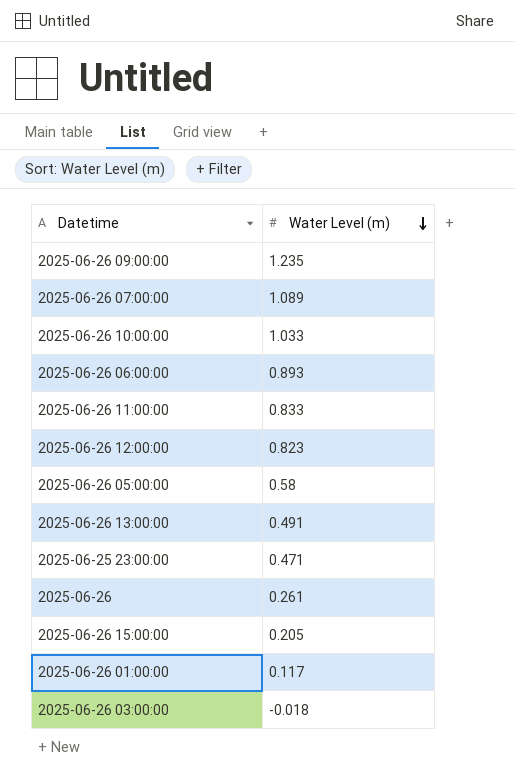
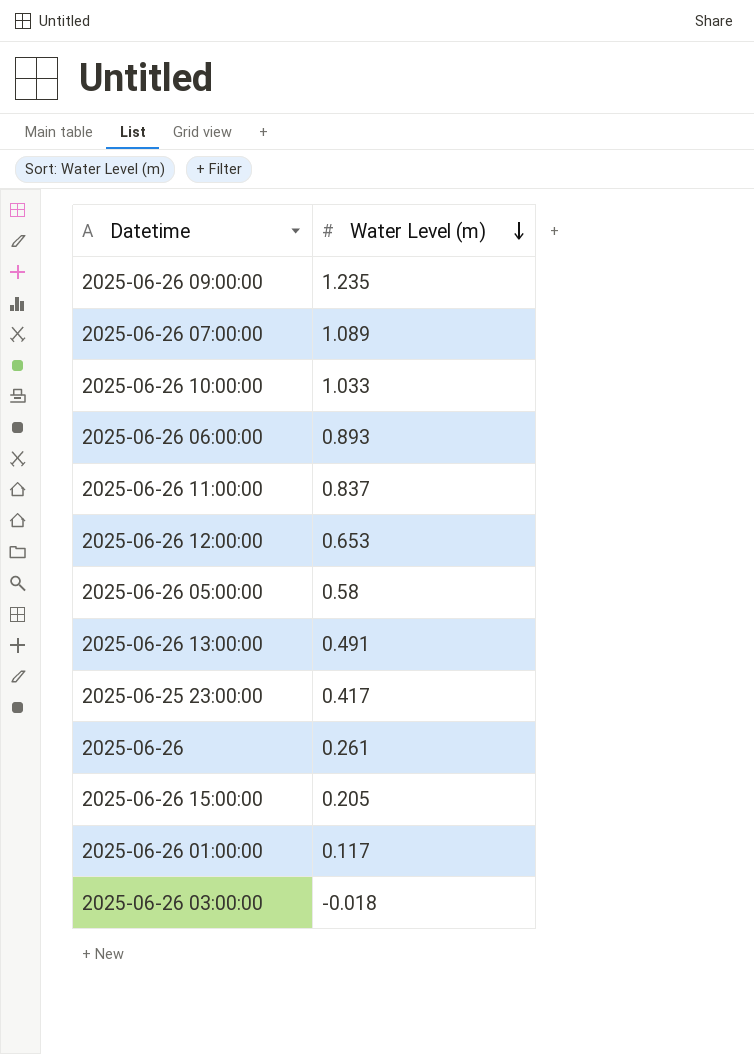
2025-06-26 11:00:00 | Water Level (m): 0.833 -> 0.837
2025-06-26 12:00:00 | Water Level (m): 0.823 -> 0.653
2025-06-25 23:00:00 | Water Level (m): 0.471 -> 0.417

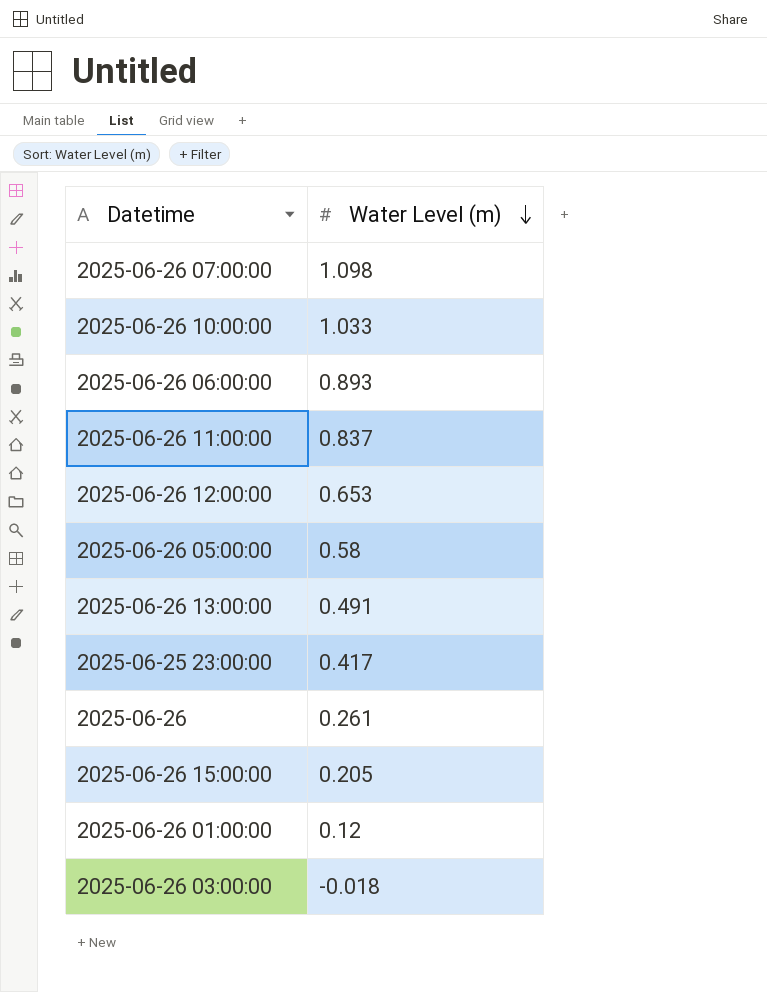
row 2025-06-26 09:00:00: 1.235 -> none
2025-06-26 07:00:00 | Water Level (m): 1.089 -> 1.098
2025-06-26 01:00:00 | Water Level (m): 0.117 -> 0.12

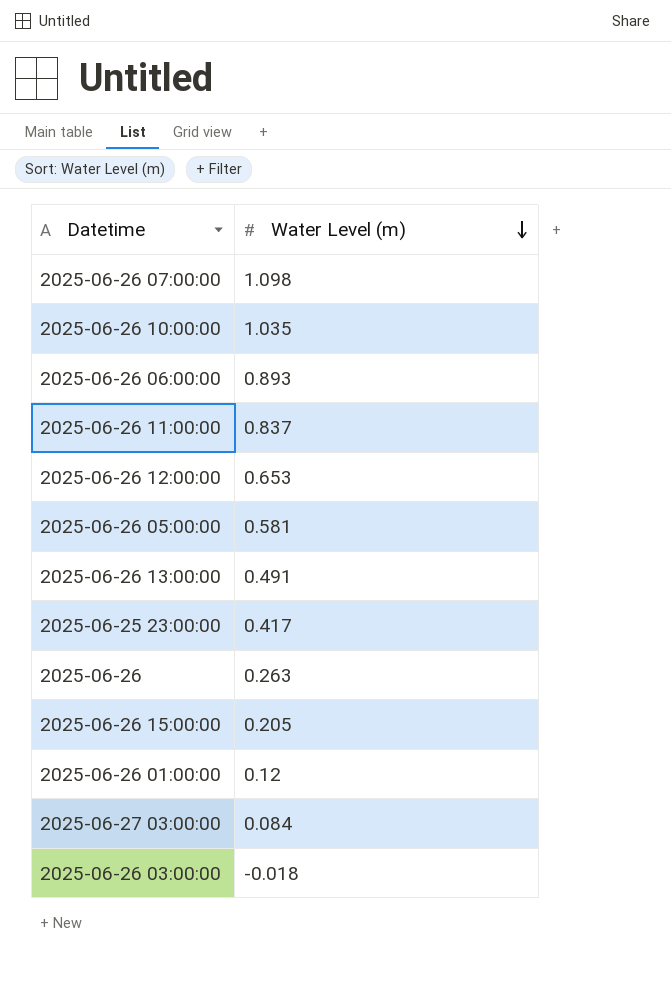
2025-06-26 10:00:00 | Water Level (m): 1.033 -> 1.035
2025-06-26 05:00:00 | Water Level (m): 0.58 -> 0.581
2025-06-26 | Water Level (m): 0.261 -> 0.263
row 2025-06-27 03:00:00: none -> 0.084

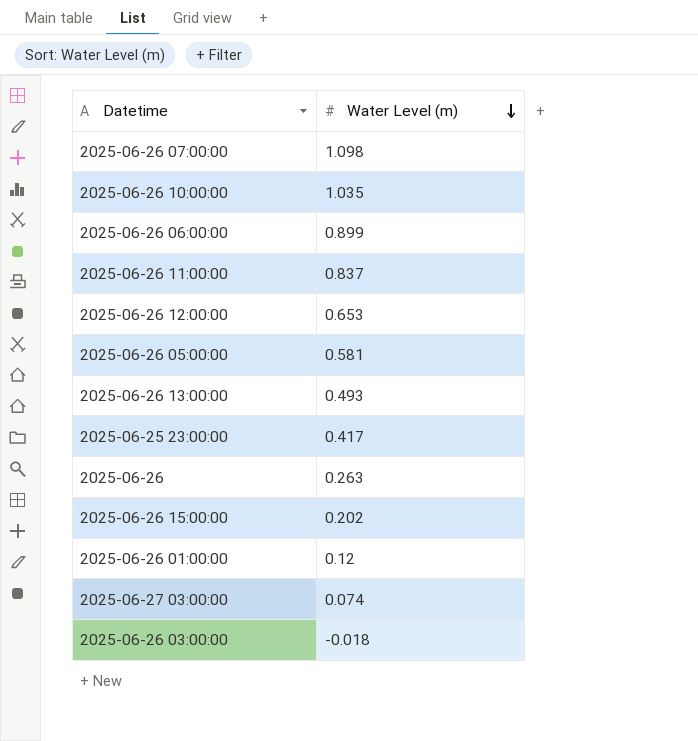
2025-06-26 06:00:00 | Water Level (m): 0.893 -> 0.899
2025-06-26 13:00:00 | Water Level (m): 0.491 -> 0.493
2025-06-26 15:00:00 | Water Level (m): 0.205 -> 0.202
2025-06-27 03:00:00 | Water Level (m): 0.084 -> 0.074

